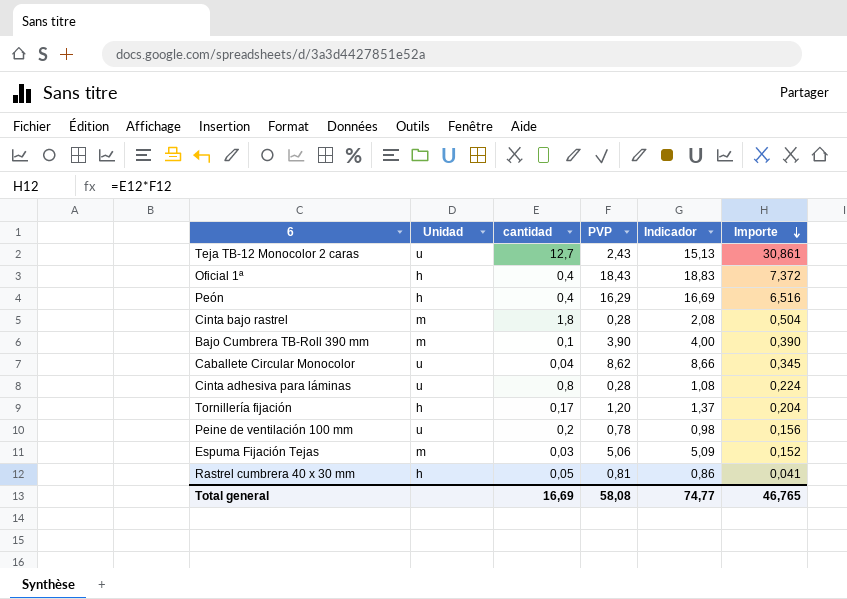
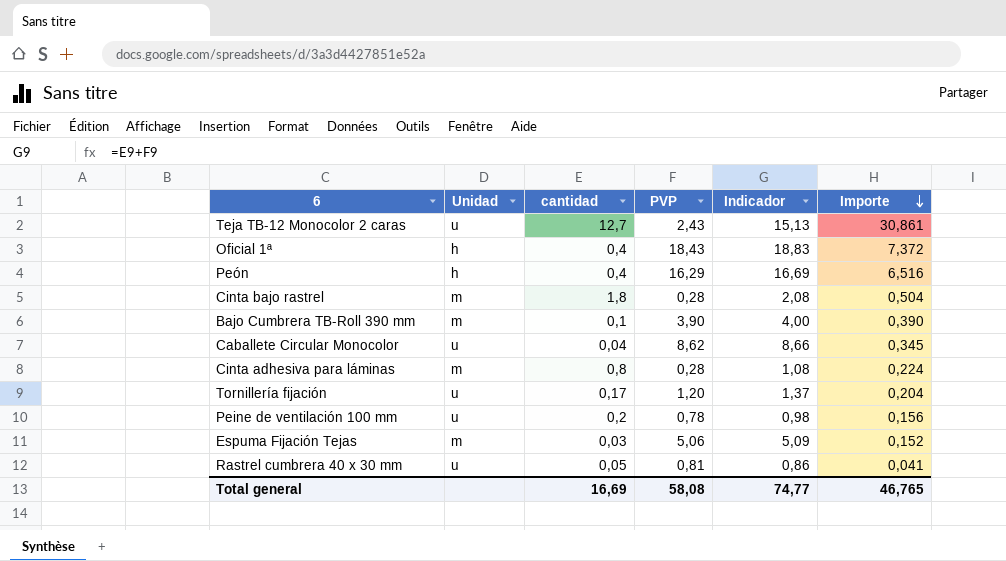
Cinta adhesiva para láminas | Unidad: u -> m
Tornillería fijación | Unidad: h -> u
Rastrel cumbrera 40 x 30 mm | Unidad: h -> u

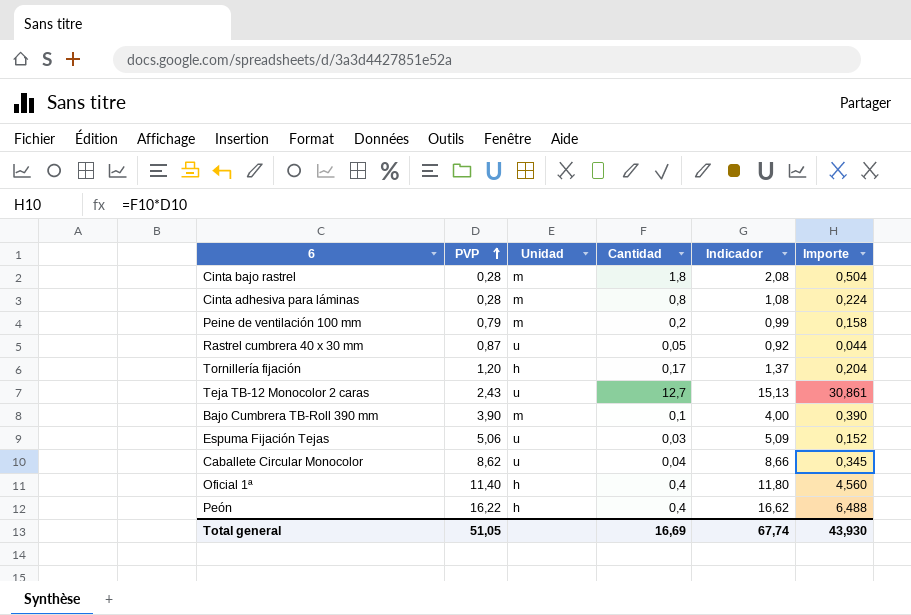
row order: Importe descending -> PVP ascending
column PVP | position: 4 -> 2
column name: cantidad -> Cantidad
Peine de ventilación 100 mm | PVP: 0,78 -> 0,79
Peine de ventilación 100 mm | Unidad: u -> m
Peine de ventilación 100 mm | Indicador: 0,98 -> 0,99
Peine de ventilación 100 mm | Importe: 0,156 -> 0,158
Rastrel cumbrera 40 x 30 mm | PVP: 0,81 -> 0,87
Rastrel cumbrera 40 x 30 mm | Indicador: 0,86 -> 0,92
Rastrel cumbrera 40 x 30 mm | Importe: 0,041 -> 0,044
Tornillería fijación | Unidad: u -> h
Espuma Fijación Tejas | Unidad: m -> u
Oficial 1ª | PVP: 18,43 -> 11,40
Oficial 1ª | Indicador: 18,83 -> 11,80
Oficial 1ª | Importe: 7,372 -> 4,560
Peón | PVP: 16,29 -> 16,22
Peón | Indicador: 16,69 -> 16,62
Peón | Importe: 6,516 -> 6,488
Total general | PVP: 58,08 -> 51,05
Total general | Indicador: 74,77 -> 67,74
Total general | Importe: 46,765 -> 43,930

